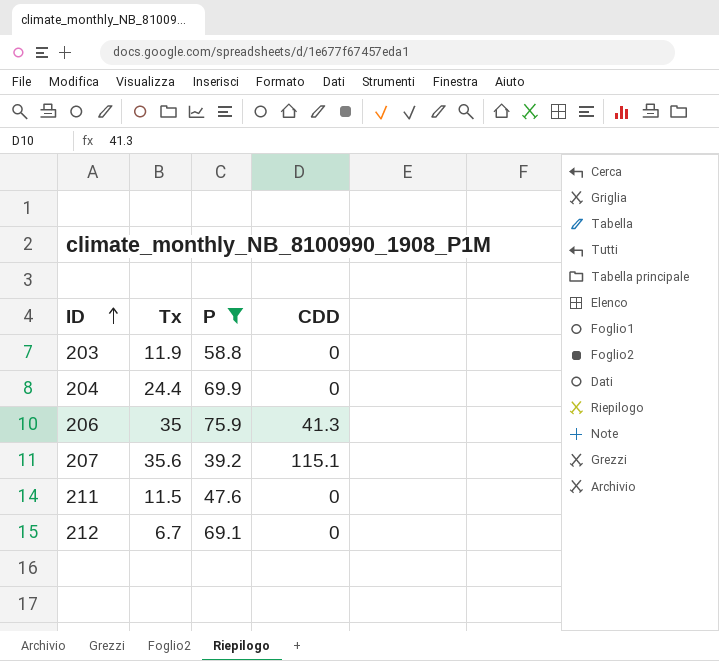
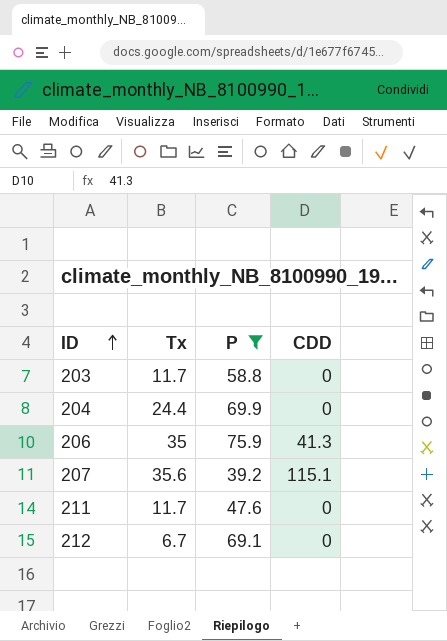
203 | Tx: 11.9 -> 11.7
211 | Tx: 11.5 -> 11.7

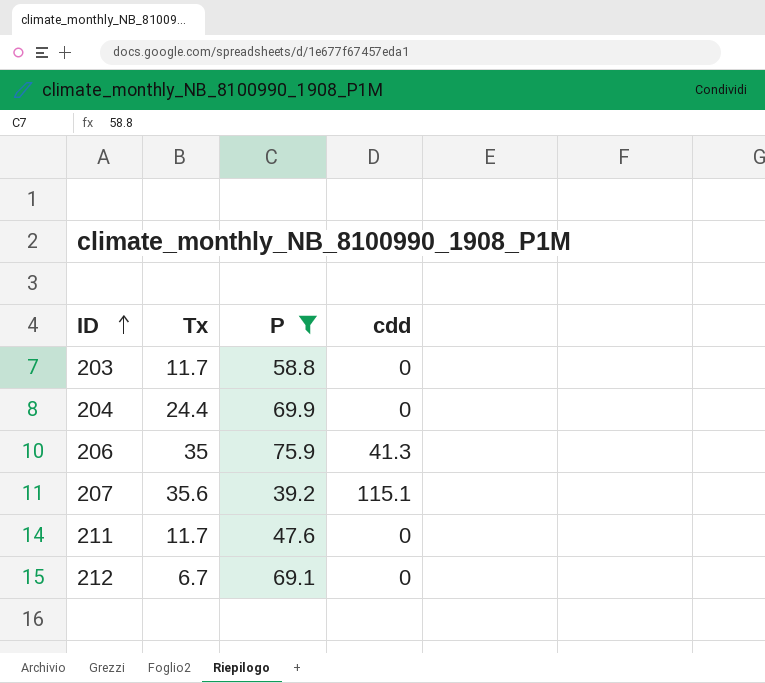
column name: CDD -> cdd

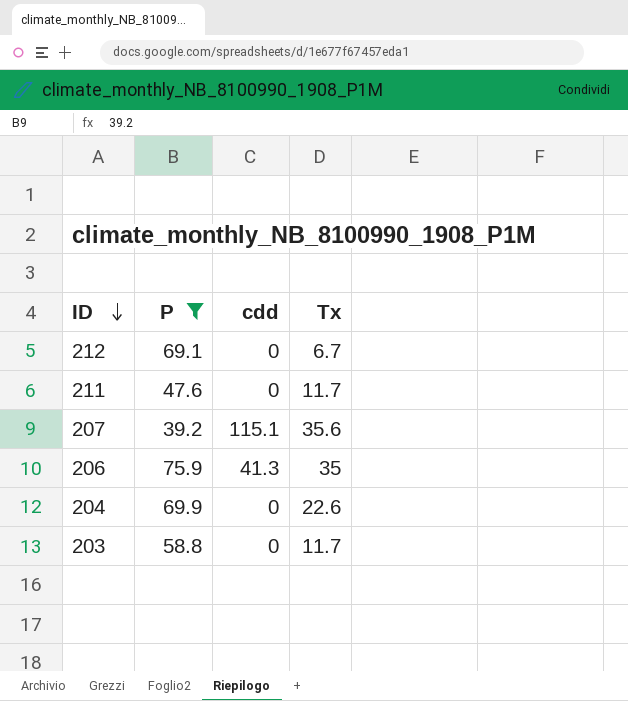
row order: ID ascending -> ID descending
column Tx | position: 2 -> 4
204 | Tx: 24.4 -> 22.6

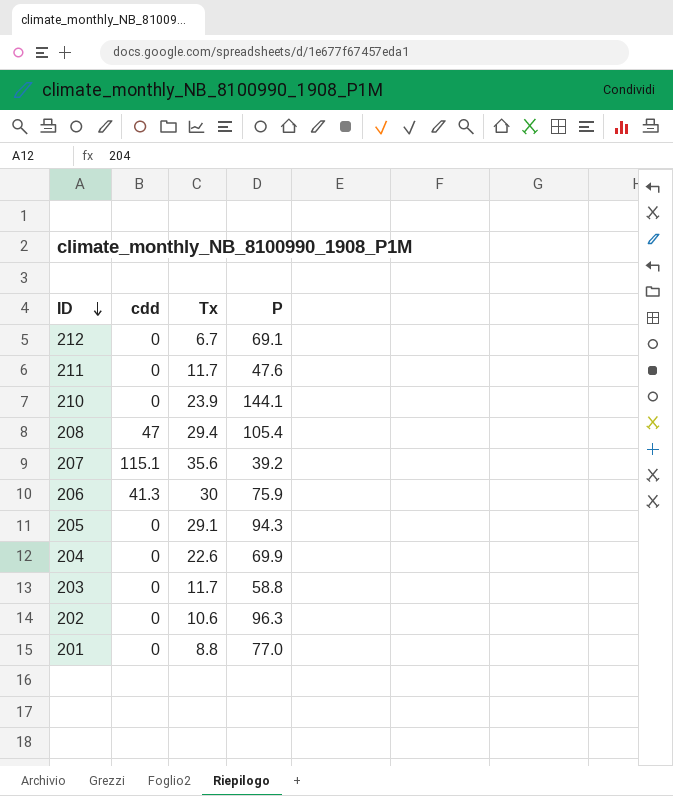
filter: P <= 75.9 -> none
column P | position: 2 -> 4
206 | Tx: 35 -> 30

